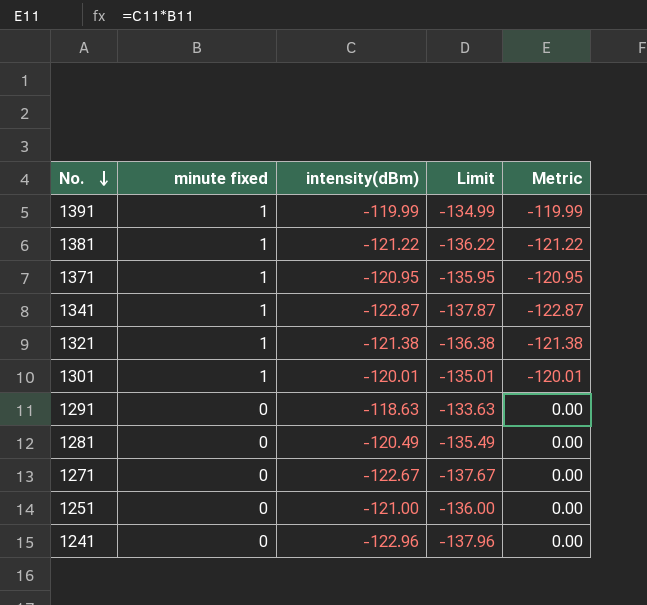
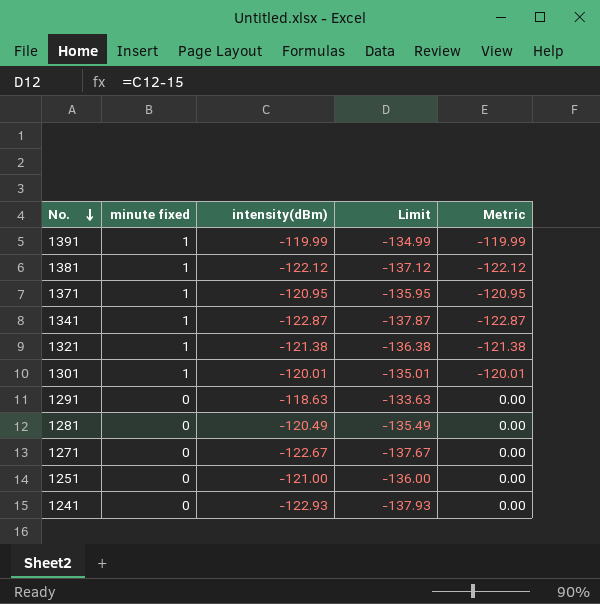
1381 | intensity(dBm): -121.22 -> -122.12
1381 | Limit: -136.22 -> -137.12
1381 | Metric: -121.22 -> -122.12
1241 | intensity(dBm): -122.96 -> -122.93
1241 | Limit: -137.96 -> -137.93

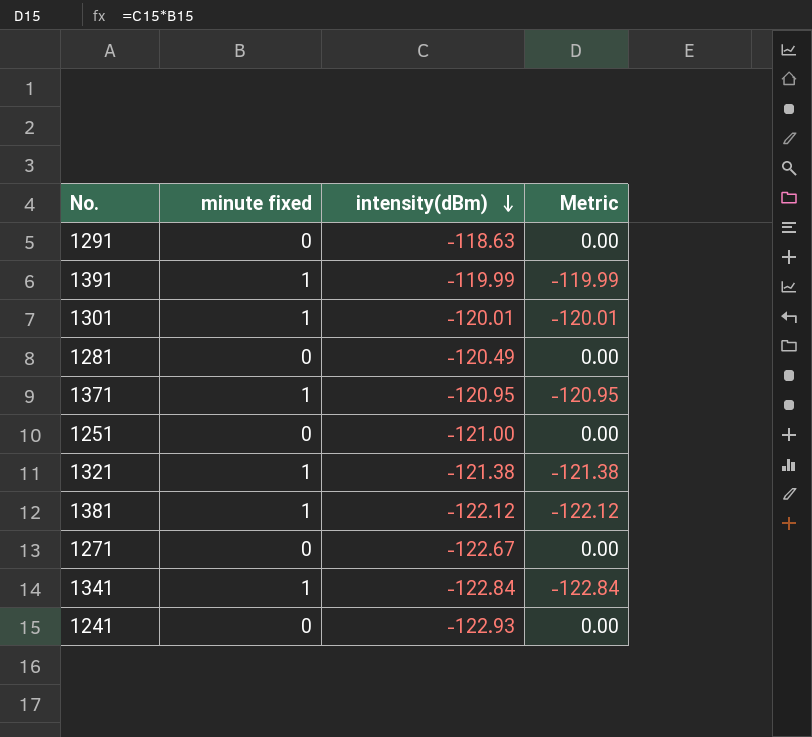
row order: No. descending -> intensity(dBm) descending
column Limit | formula: [intensity(dBm)] - 15 -> none
1341 | intensity(dBm): -122.87 -> -122.84
1341 | Metric: -122.87 -> -122.84

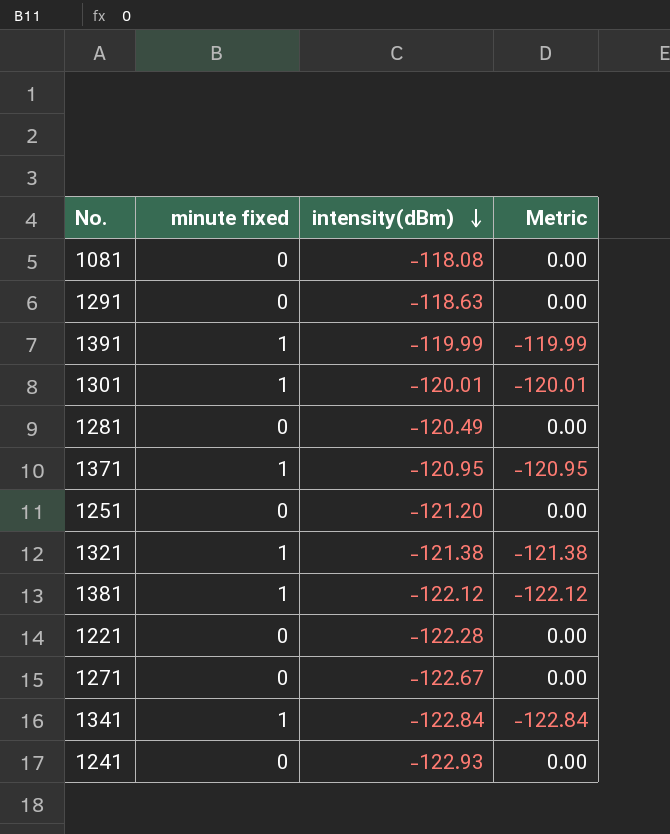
row 1081: none -> 0 | -118.08 | 0.00
1251 | intensity(dBm): -121.00 -> -121.20
row 1221: none -> 0 | -122.28 | 0.00

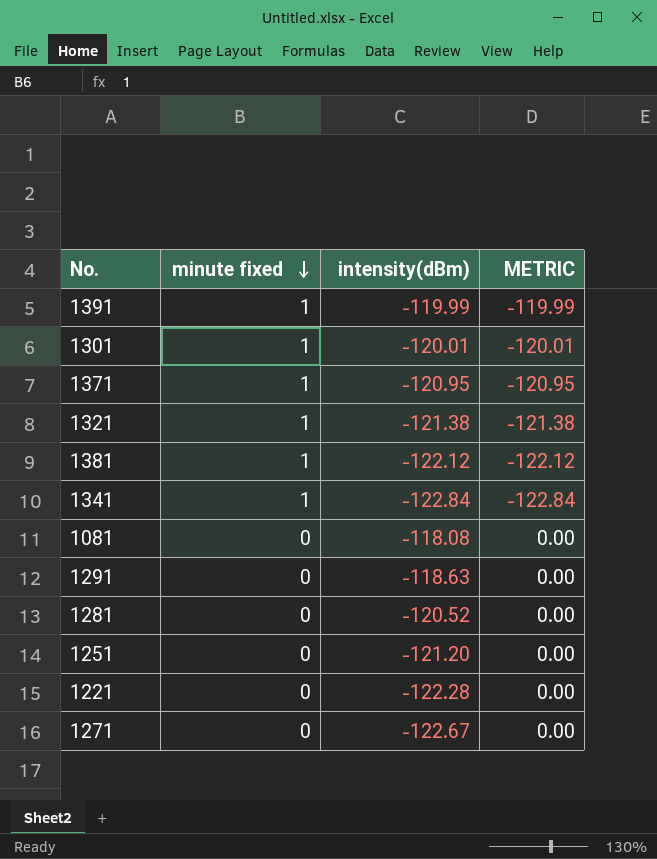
row order: intensity(dBm) descending -> minute fixed descending
column name: Metric -> METRIC
row 1241: 0 | -122.93 | 0.00 -> none
1281 | intensity(dBm): -120.49 -> -120.52

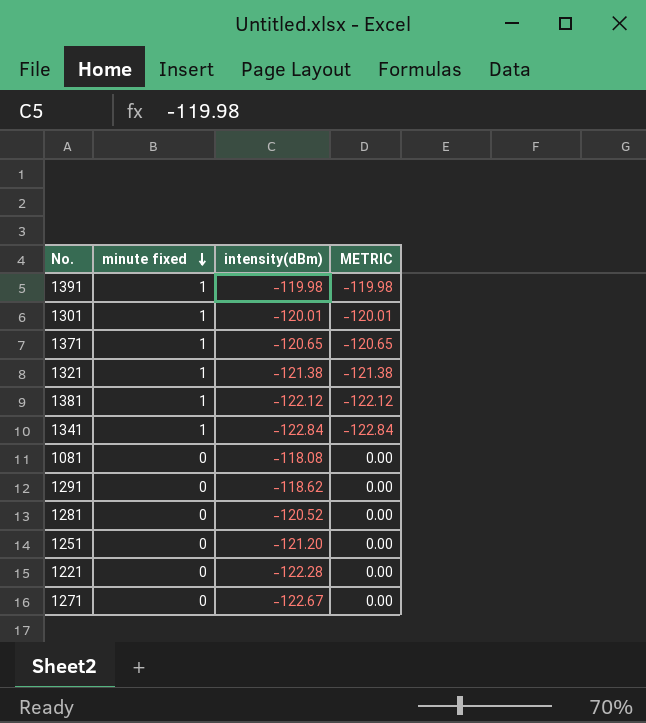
1391 | intensity(dBm): -119.99 -> -119.98
1391 | METRIC: -119.99 -> -119.98
1371 | intensity(dBm): -120.95 -> -120.65
1371 | METRIC: -120.95 -> -120.65
1291 | intensity(dBm): -118.63 -> -118.62

